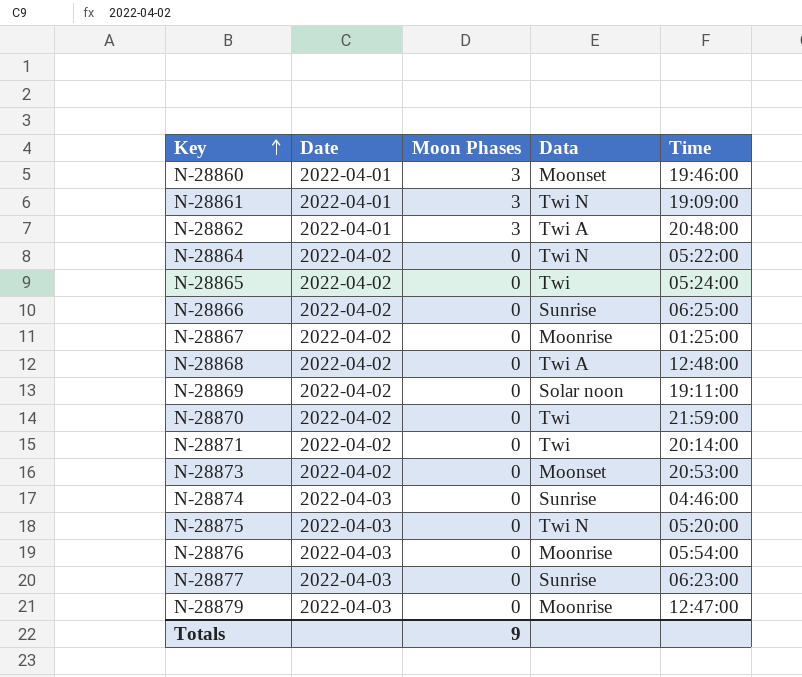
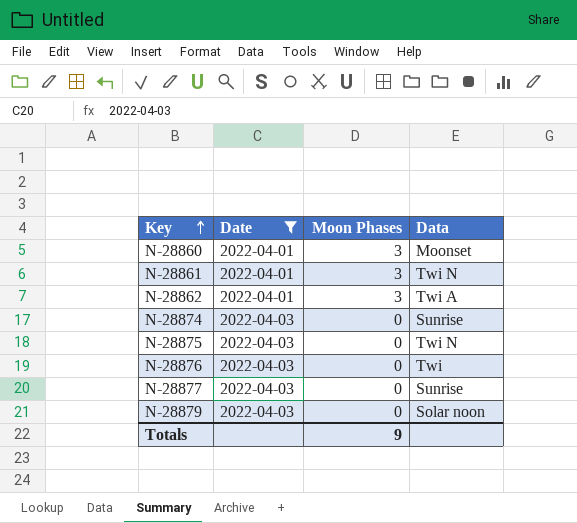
filter: none -> Date != 2022-04-02
column Time | position: 5 -> none
N-28876 | Data: Moonrise -> Twi
N-28879 | Data: Moonrise -> Solar noon

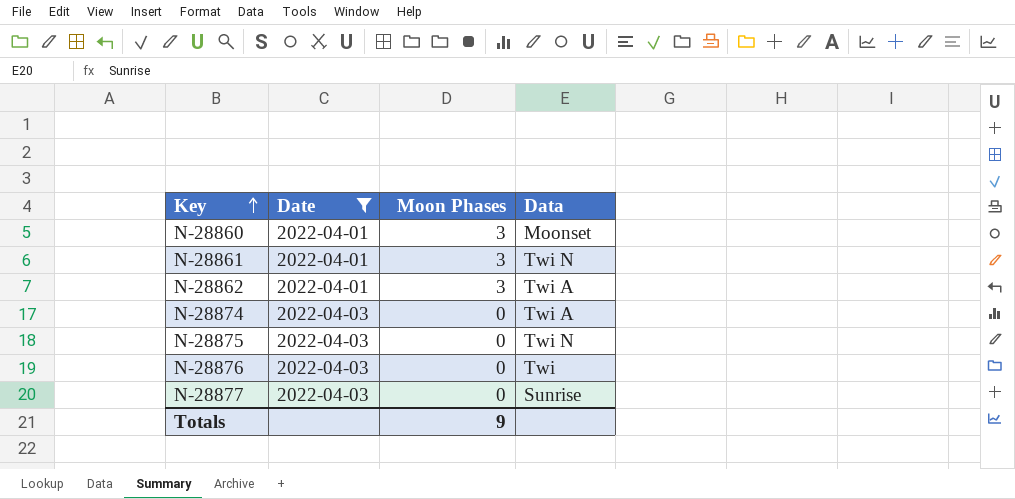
row N-28879: 2022-04-03 | 0 | Solar noon -> none
N-28874 | Data: Sunrise -> Twi A

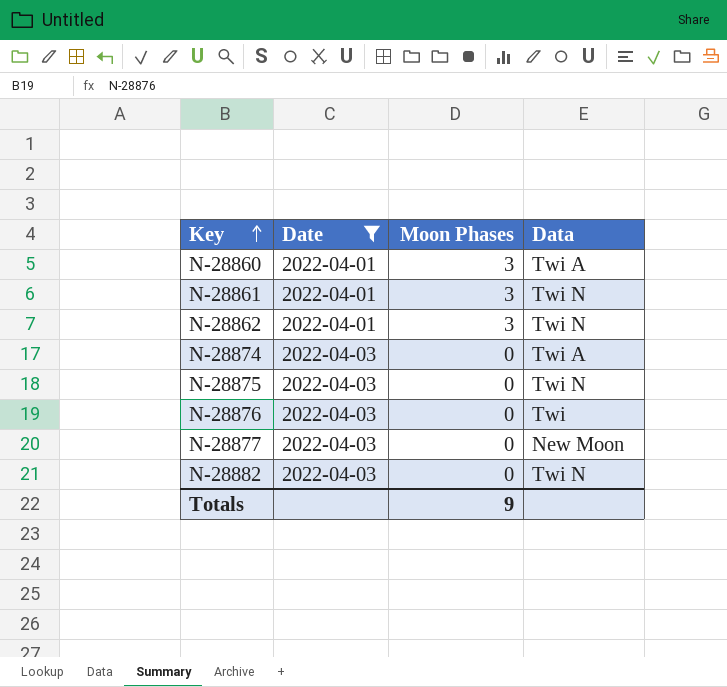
N-28860 | Data: Moonset -> Twi A
N-28862 | Data: Twi A -> Twi N
N-28877 | Data: Sunrise -> New Moon
row N-28882: none -> 2022-04-03 | 0 | Twi N

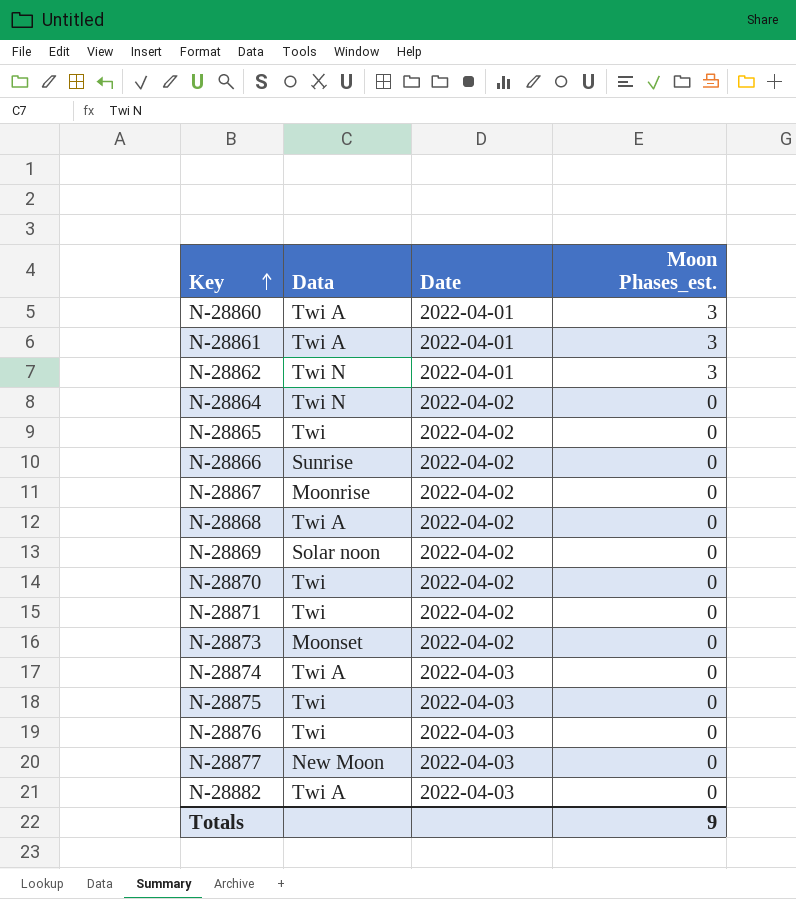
filter: Date != 2022-04-02 -> none
column Data | position: 4 -> 2
column name: Moon Phases -> Moon Phases_est.
N-28861 | Data: Twi N -> Twi A
N-28875 | Data: Twi N -> Twi
N-28882 | Data: Twi N -> Twi A

